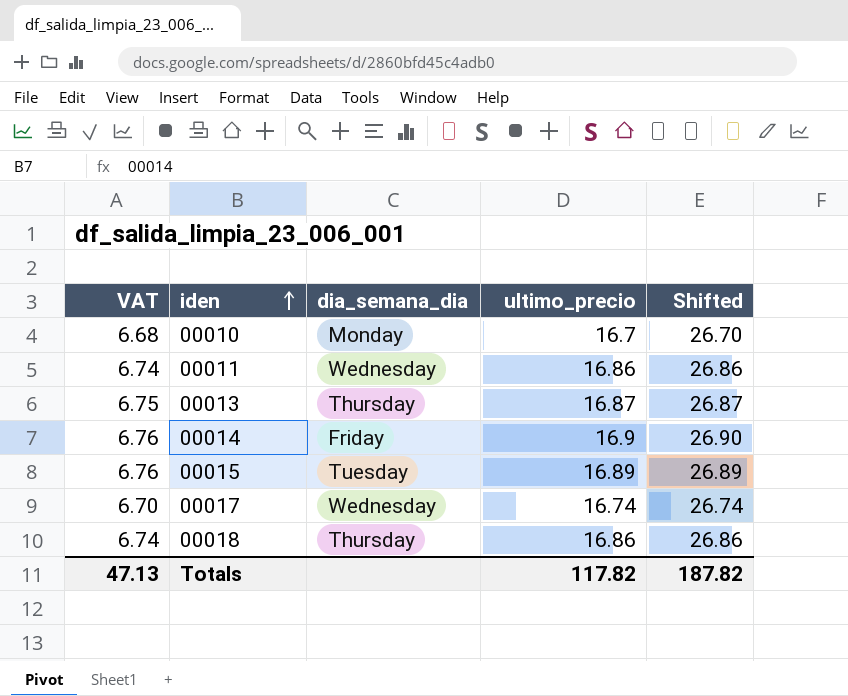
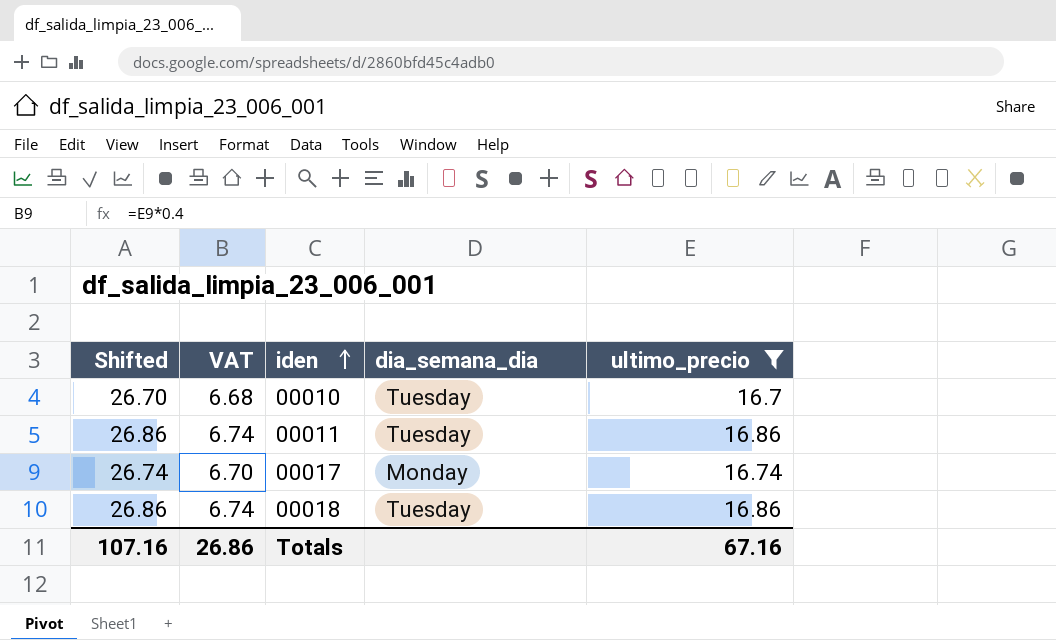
filter: none -> ultimo_precio <= 16.86
column Shifted | position: 5 -> 1
00010 | dia_semana_dia: Monday -> Tuesday
00011 | dia_semana_dia: Wednesday -> Tuesday
00017 | dia_semana_dia: Wednesday -> Monday
00018 | dia_semana_dia: Thursday -> Tuesday
Totals | Shifted: 187.82 -> 107.16
Totals | VAT: 47.13 -> 26.86
Totals | ultimo_precio: 117.82 -> 67.16

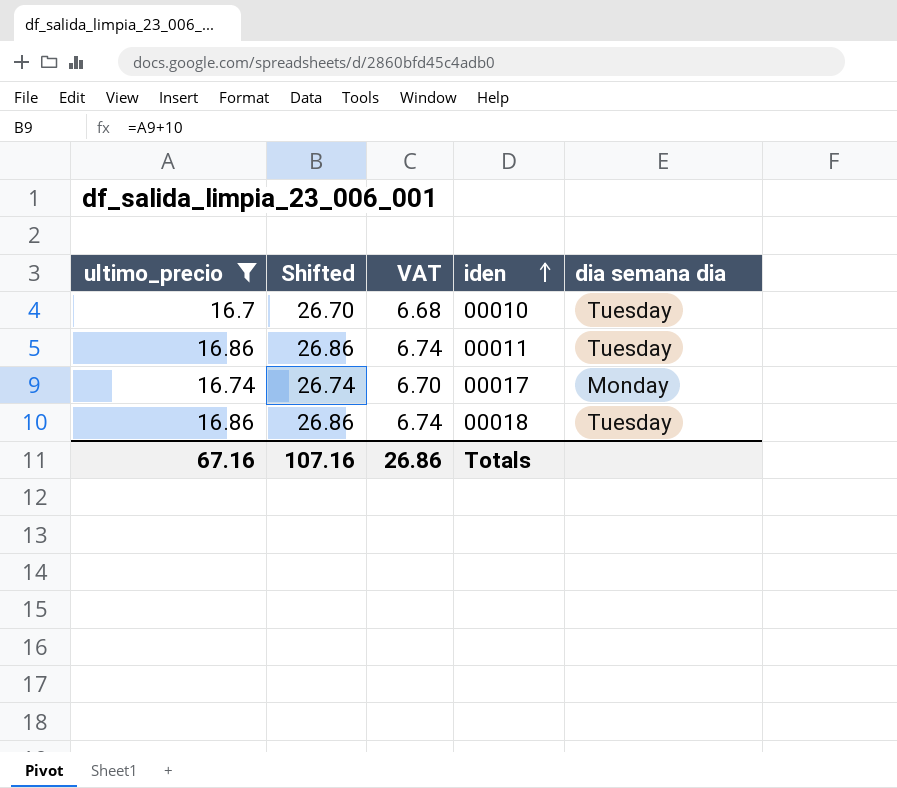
column ultimo_precio | position: 5 -> 1
column name: dia_semana_dia -> dia semana dia

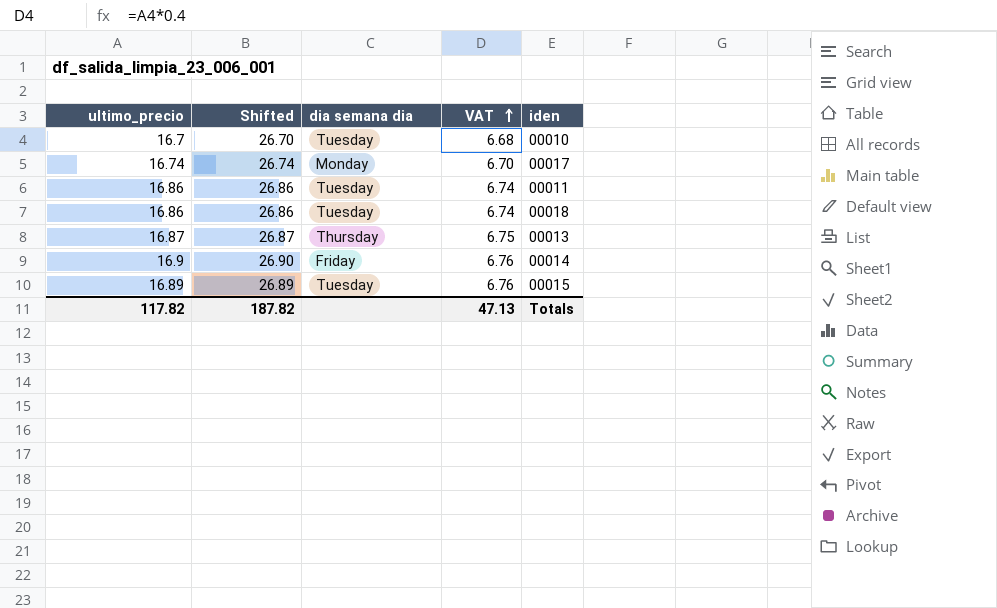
filter: ultimo_precio <= 16.86 -> none
row order: iden ascending -> VAT ascending
column dia semana dia | position: 5 -> 3
Totals | ultimo_precio: 67.16 -> 117.82
Totals | Shifted: 107.16 -> 187.82
Totals | VAT: 26.86 -> 47.13

